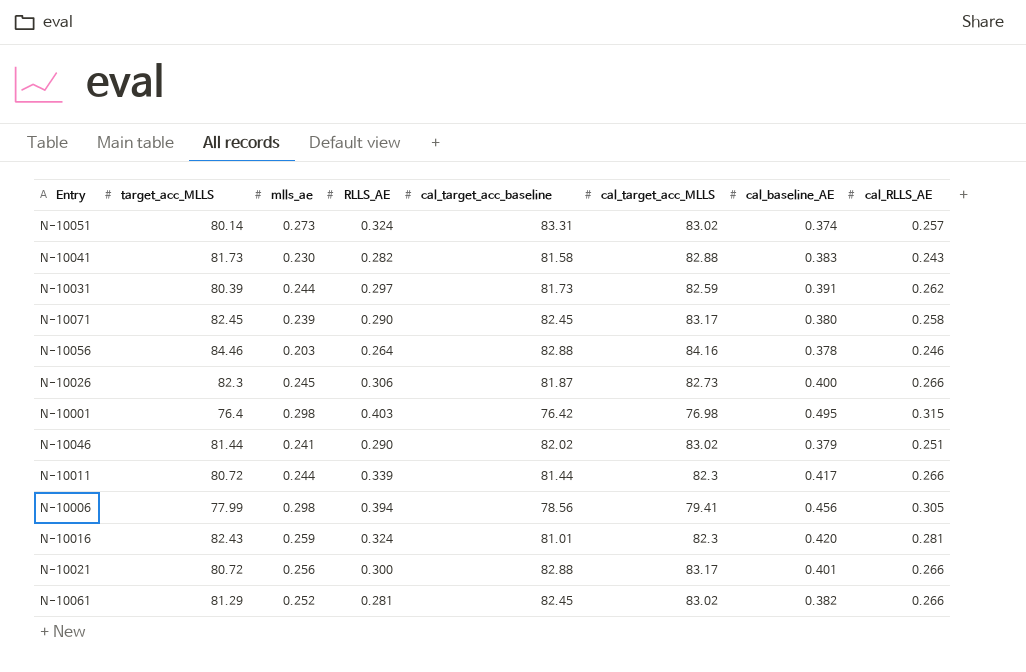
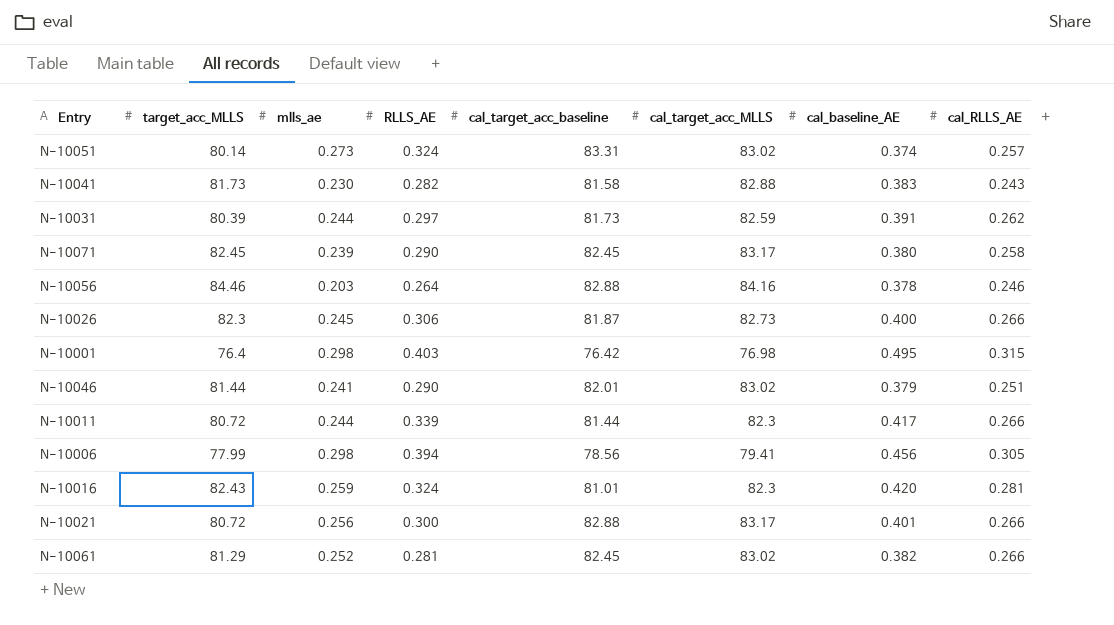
N-10046 | cal_target_acc_baseline: 82.02 -> 82.01

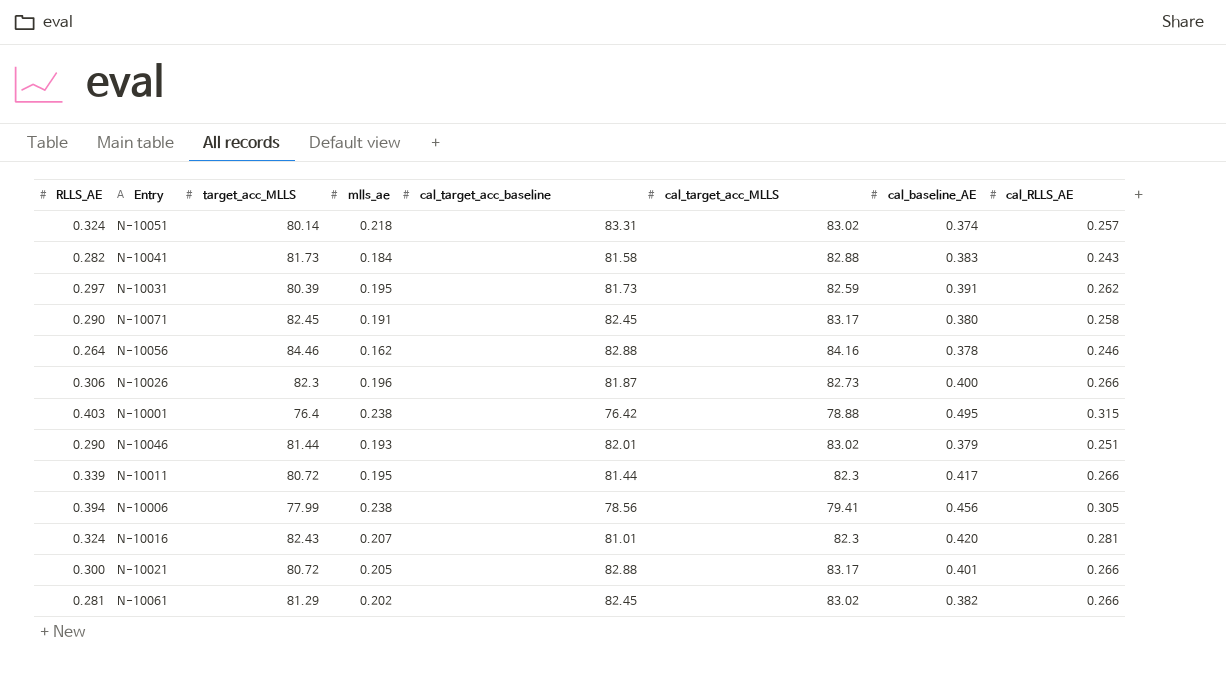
column RLLS_AE | position: 4 -> 1
N-10051 | mlls_ae: 0.273 -> 0.218
N-10041 | mlls_ae: 0.230 -> 0.184
N-10031 | mlls_ae: 0.244 -> 0.195
N-10071 | mlls_ae: 0.239 -> 0.191
N-10056 | mlls_ae: 0.203 -> 0.162
N-10026 | mlls_ae: 0.245 -> 0.196
N-10001 | mlls_ae: 0.298 -> 0.238
N-10001 | cal_target_acc_MLLS: 76.98 -> 78.88
N-10046 | mlls_ae: 0.241 -> 0.193
N-10011 | mlls_ae: 0.244 -> 0.195
N-10006 | mlls_ae: 0.298 -> 0.238
N-10016 | mlls_ae: 0.259 -> 0.207
N-10021 | mlls_ae: 0.256 -> 0.205
N-10061 | mlls_ae: 0.252 -> 0.202

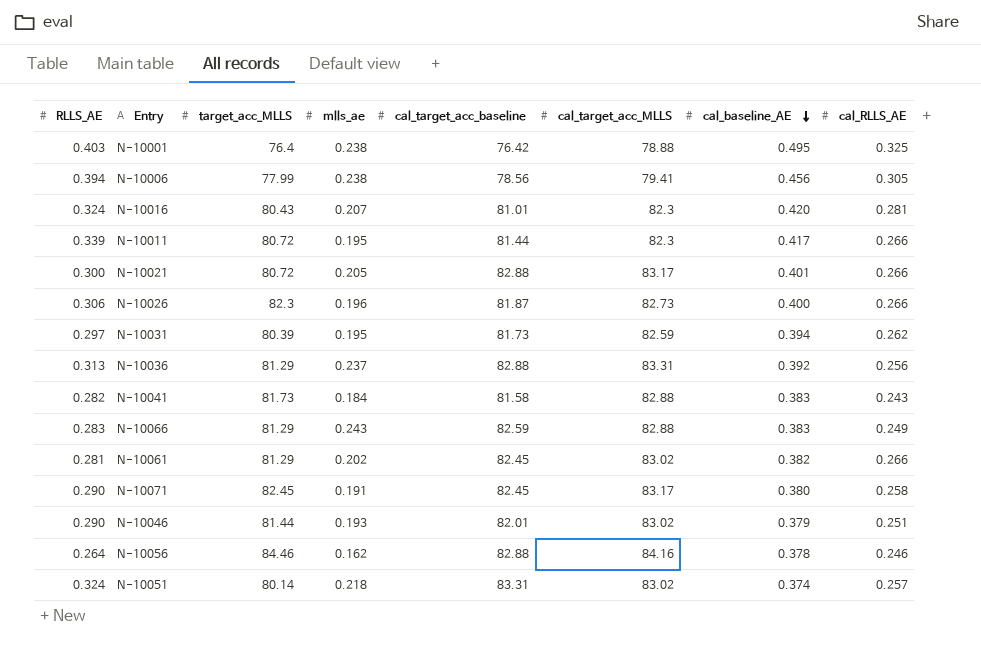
row order: none -> cal_baseline_AE descending
N-10001 | cal_RLLS_AE: 0.315 -> 0.325
N-10016 | target_acc_MLLS: 82.43 -> 80.43
N-10031 | cal_baseline_AE: 0.391 -> 0.394
row N-10036: none -> 0.313 | 81.29 | 0.237 | 82.88 | 83.31 | 0.392 | 0.256
row N-10066: none -> 0.283 | 81.29 | 0.243 | 82.59 | 82.88 | 0.383 | 0.249

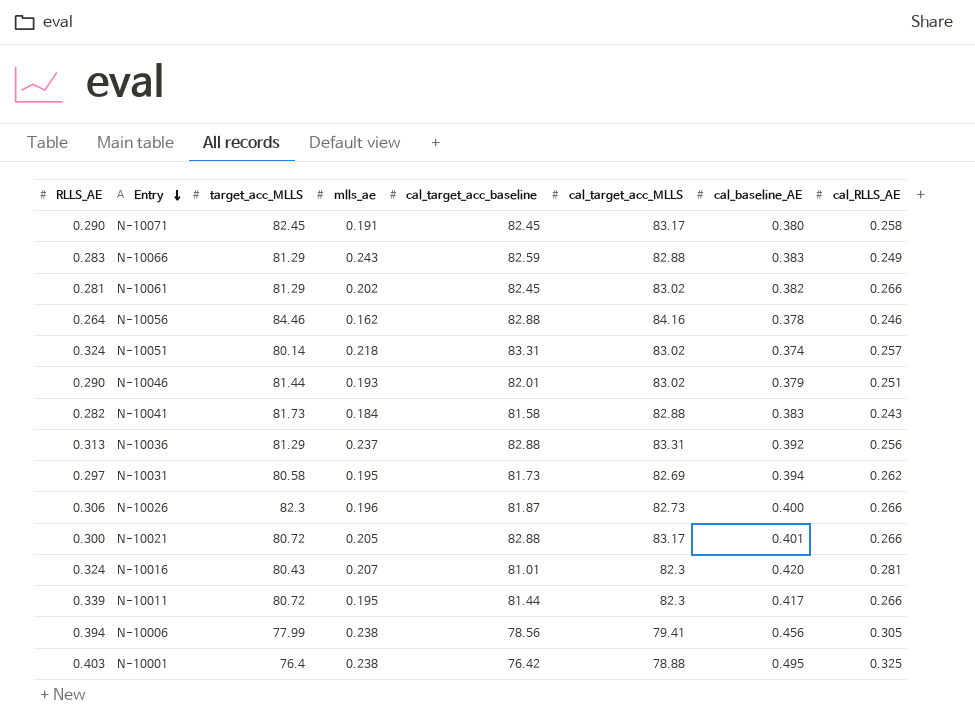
row order: cal_baseline_AE descending -> Entry descending
N-10031 | target_acc_MLLS: 80.39 -> 80.58
N-10031 | cal_target_acc_MLLS: 82.59 -> 82.69

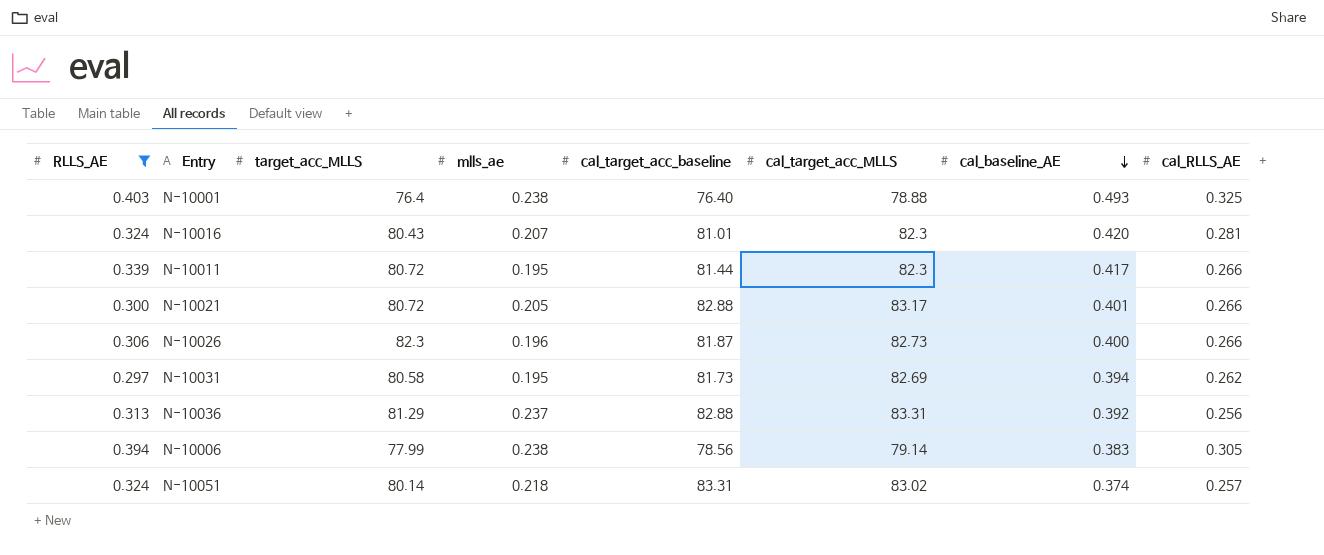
filter: none -> RLLS_AE >= 0.297
row order: Entry descending -> cal_baseline_AE descending
N-10001 | cal_target_acc_baseline: 76.42 -> 76.40
N-10001 | cal_baseline_AE: 0.495 -> 0.493
N-10006 | cal_target_acc_MLLS: 79.41 -> 79.14
N-10006 | cal_baseline_AE: 0.456 -> 0.383

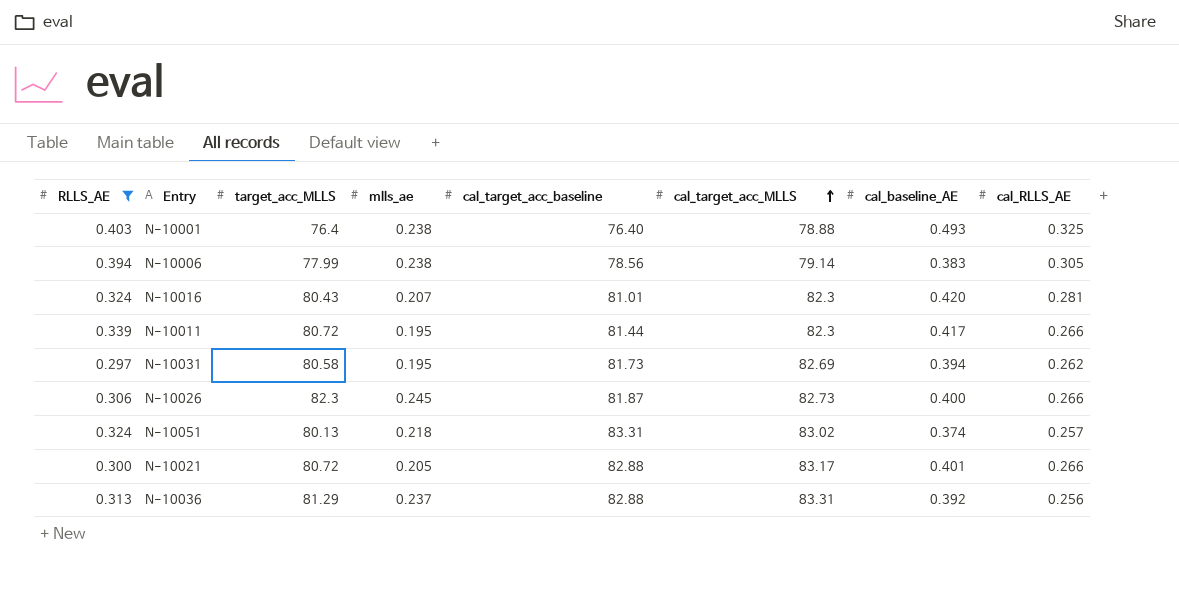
row order: cal_baseline_AE descending -> cal_target_acc_MLLS ascending
N-10026 | mlls_ae: 0.196 -> 0.245
N-10051 | target_acc_MLLS: 80.14 -> 80.13

